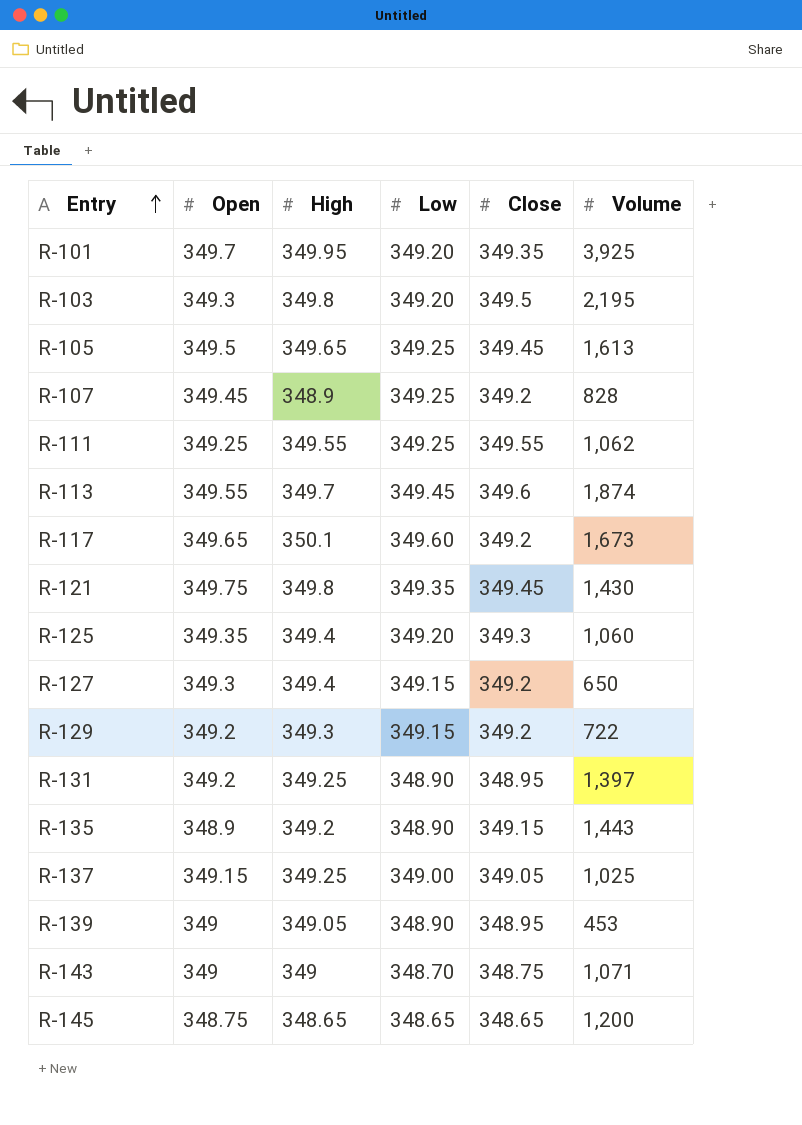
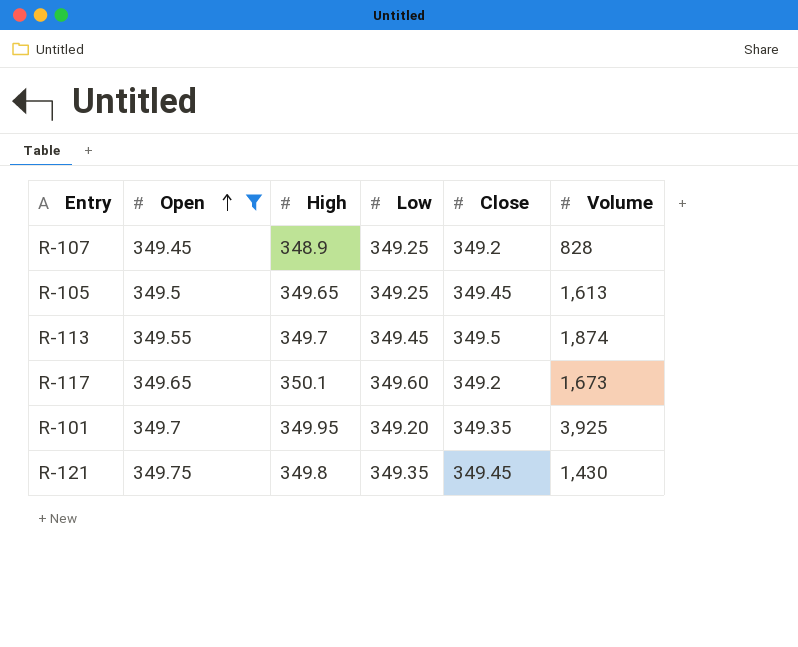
filter: none -> Open >= 349.45
row order: Entry ascending -> Open ascending
R-113 | Close: 349.6 -> 349.5

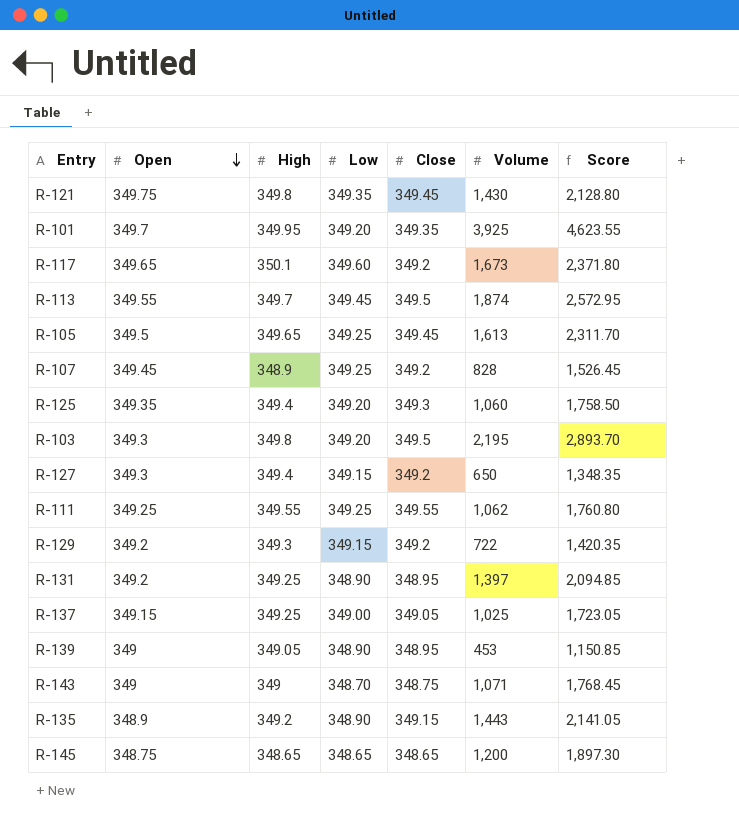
filter: Open >= 349.45 -> none
row order: Open ascending -> Open descending
column Score | formula: none -> [Low] + [Close] + [Volume]

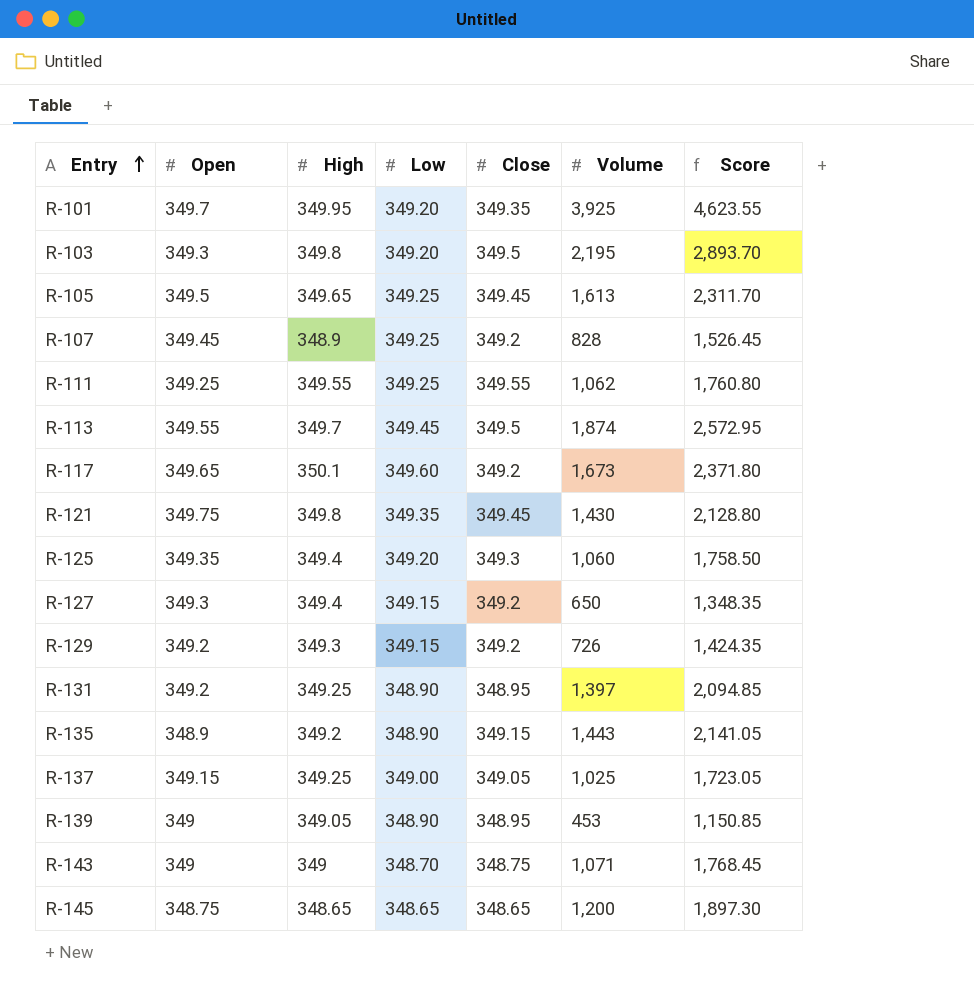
row order: Open descending -> Entry ascending
R-129 | Volume: 722 -> 726
R-129 | Score: 1,420.35 -> 1,424.35

